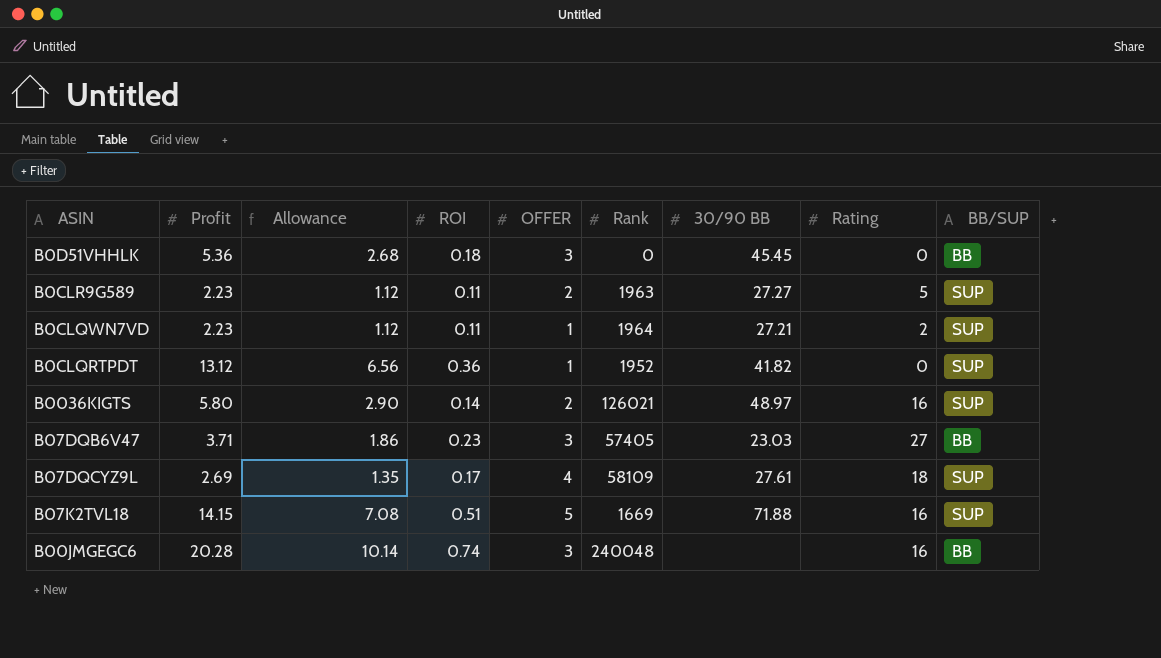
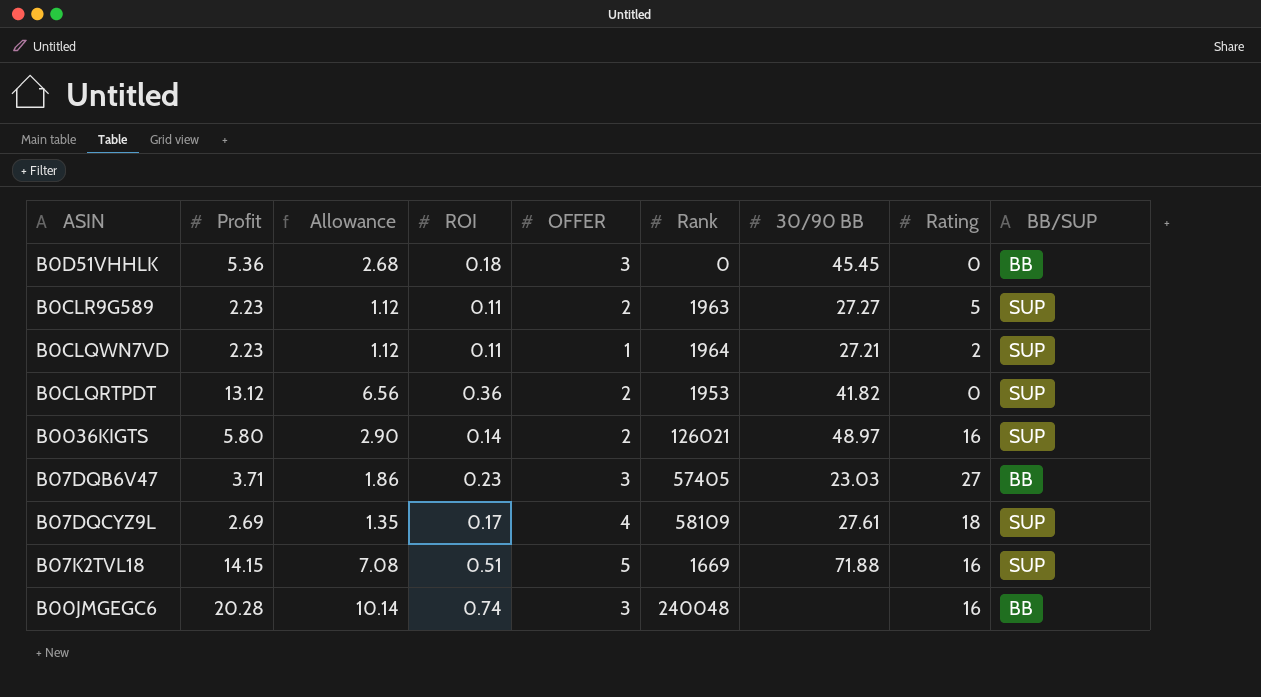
B0CLQRTPDT | OFFER: 1 -> 2
B0CLQRTPDT | Rank: 1952 -> 1953

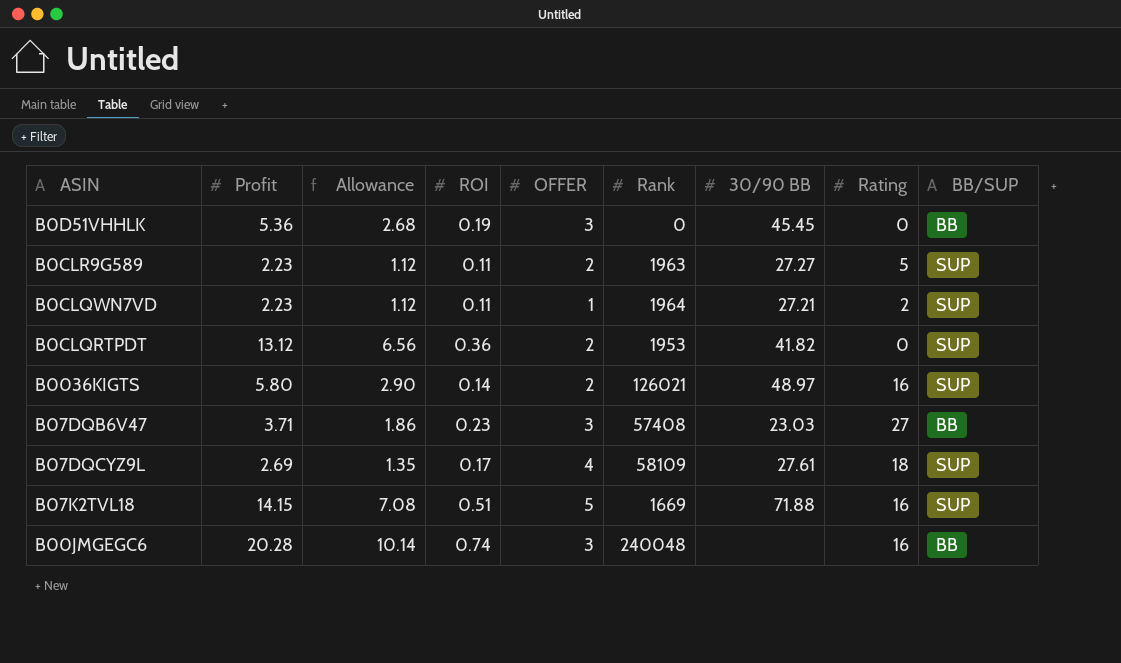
B0D51VHHLK | ROI: 0.18 -> 0.19
B07DQB6V47 | Rank: 57405 -> 57408

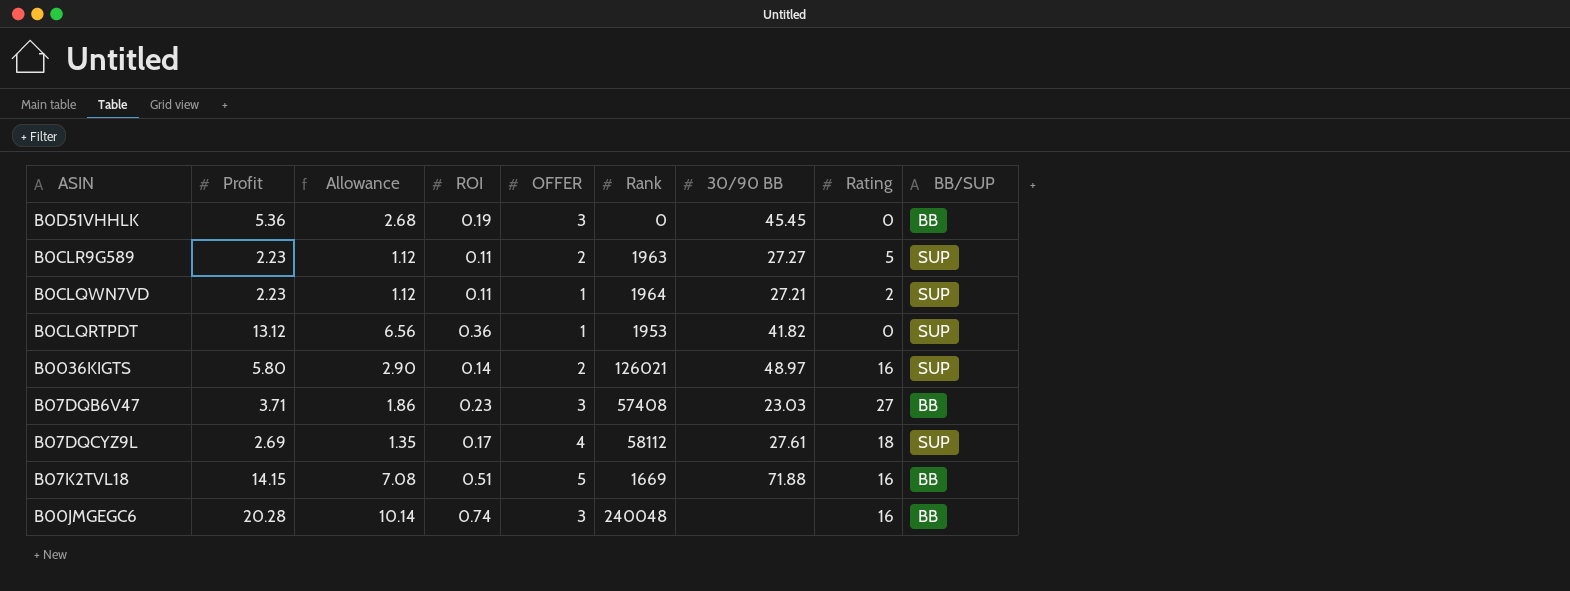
B0CLQRTPDT | OFFER: 2 -> 1
B07DQCYZ9L | Rank: 58109 -> 58112
B07K2TVL18 | BB/SUP: SUP -> BB

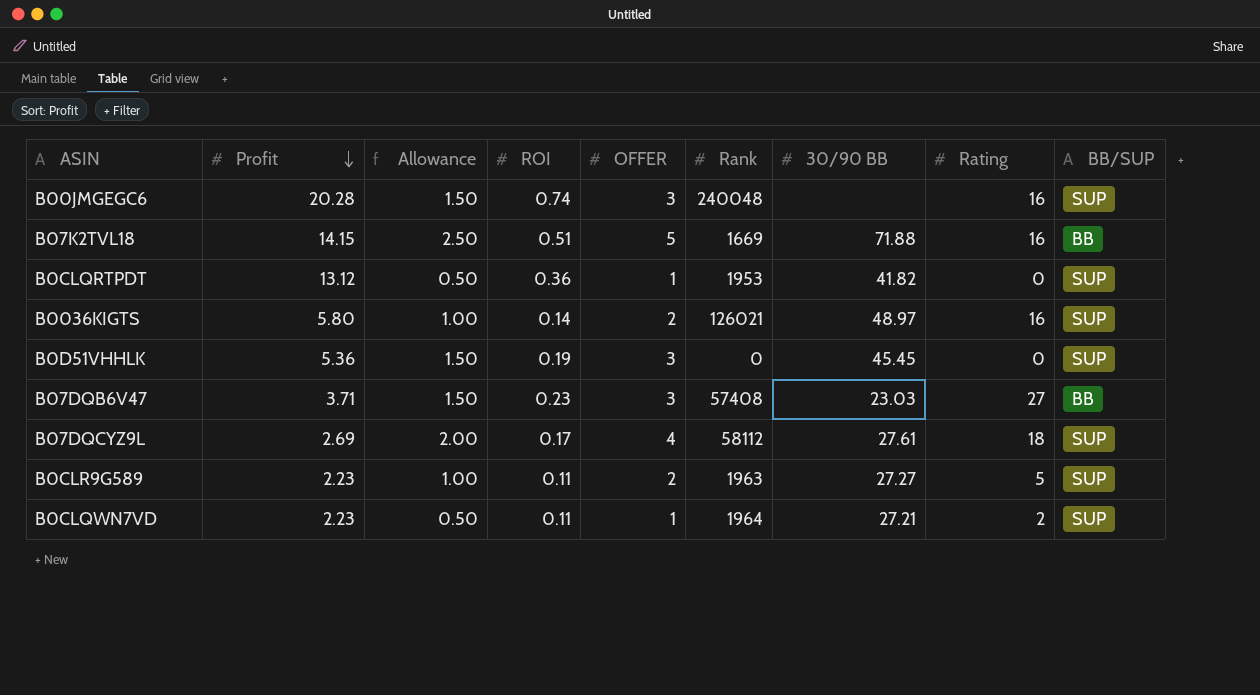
row order: none -> Profit descending
column Allowance | formula: [Profit] * 0.5 -> [OFFER] * 0.5
B00JMGEGC6 | BB/SUP: BB -> SUP
B0D51VHHLK | BB/SUP: BB -> SUP

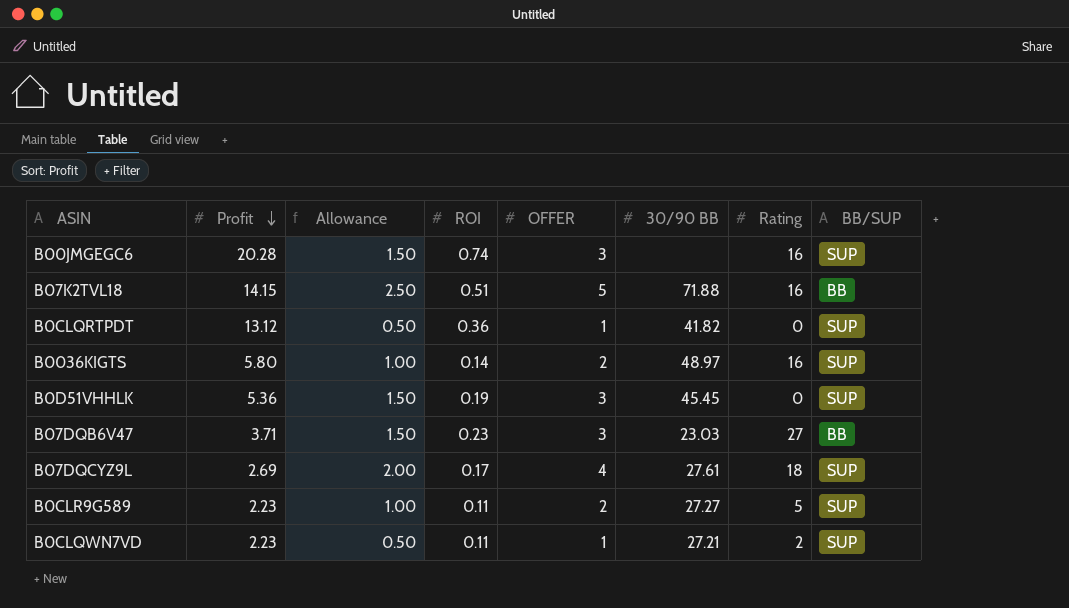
column Rank | position: 6 -> none

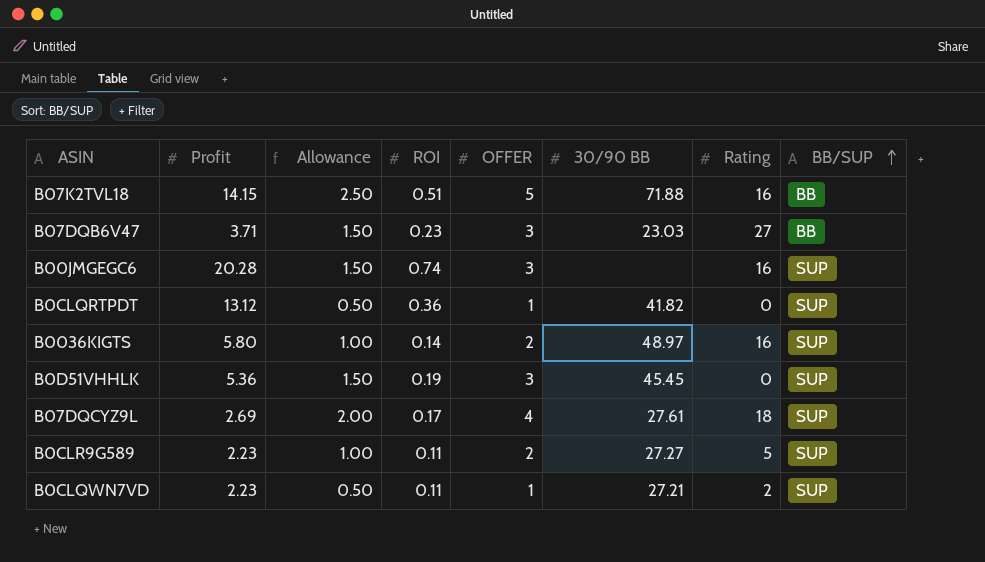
row order: Profit descending -> BB/SUP ascending

